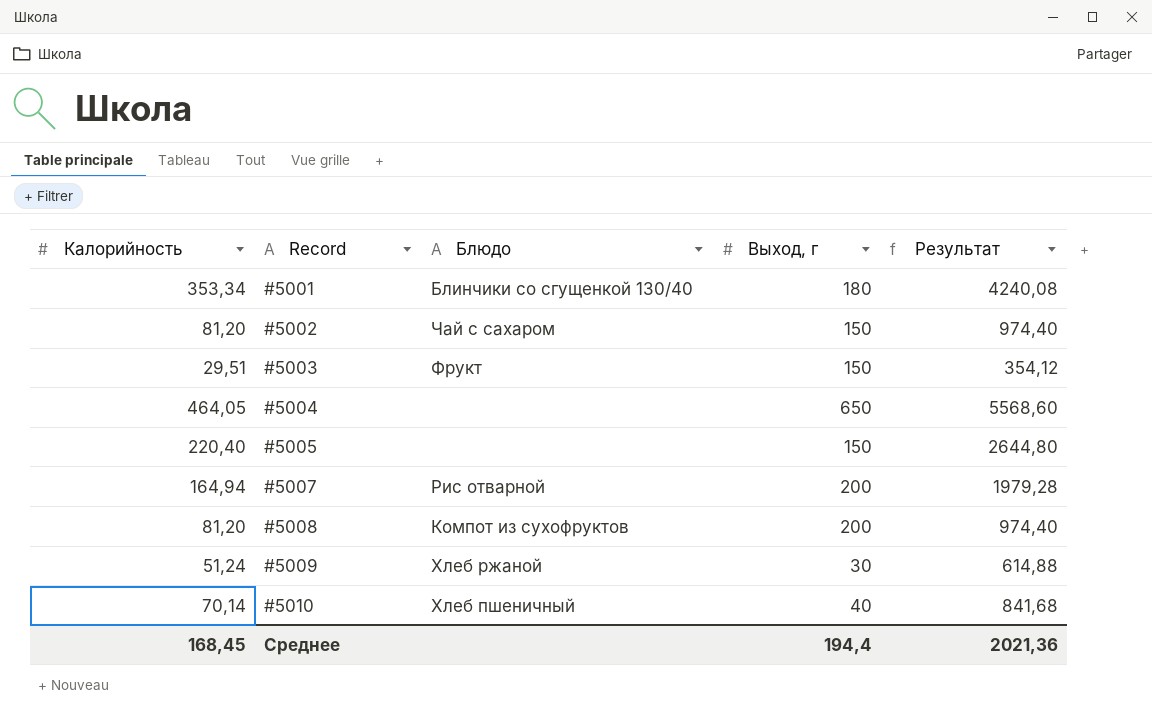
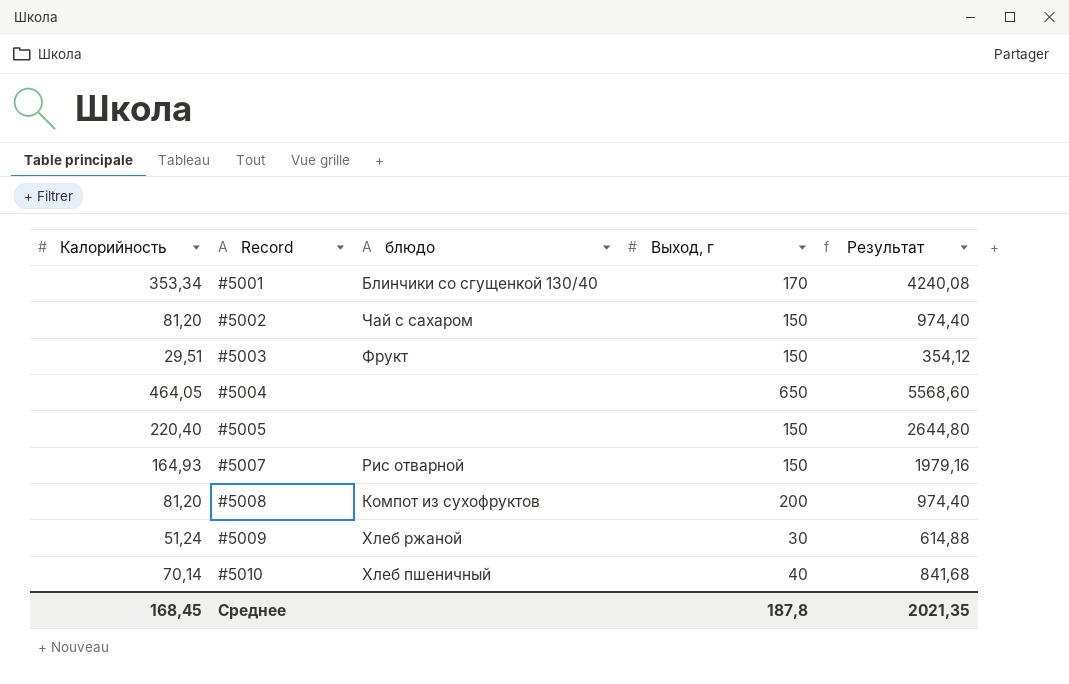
column name: Блюдо -> блюдо
#5001 | Выход, г: 180 -> 170
#5007 | Калорийность: 164,94 -> 164,93
#5007 | Выход, г: 200 -> 150
#5007 | Результат: 1979,28 -> 1979,16
Среднее | Выход, г: 194,4 -> 187,8
Среднее | Результат: 2021,36 -> 2021,35

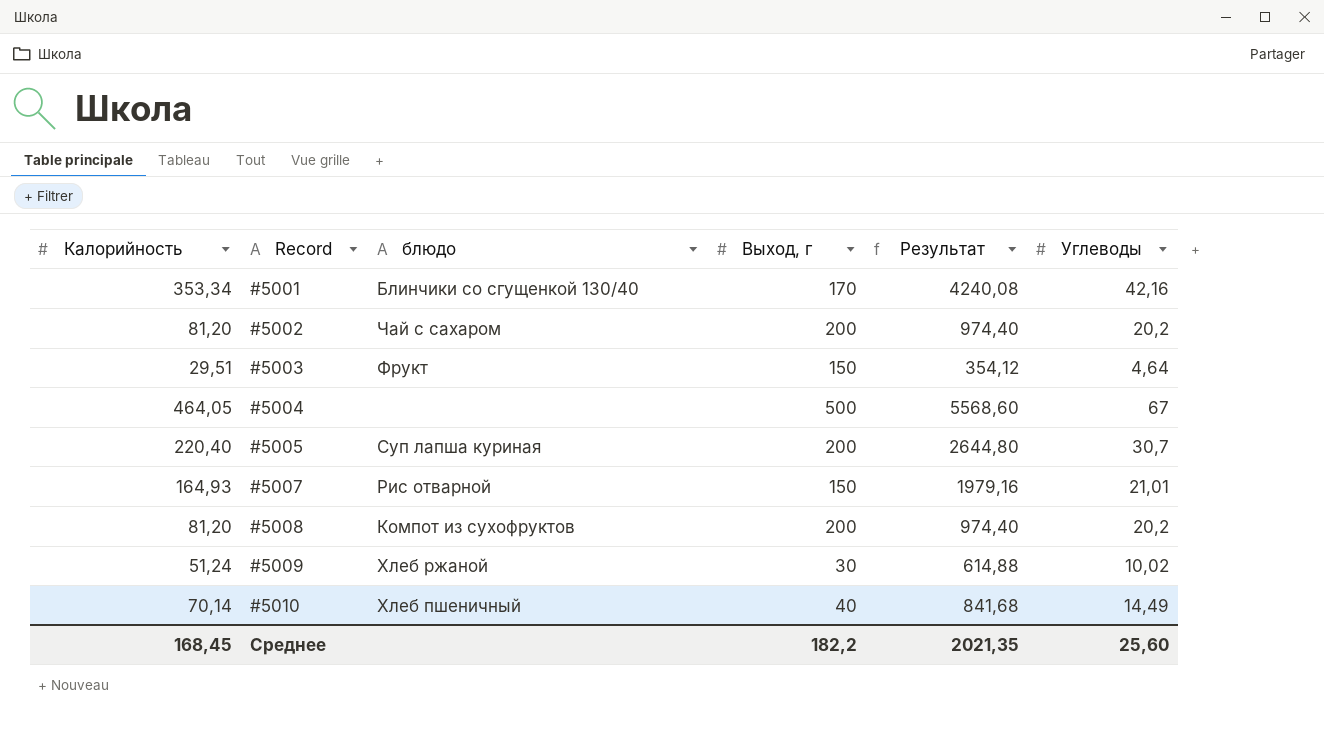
column Углеводы | position: none -> 6
#5002 | Выход, г: 150 -> 200
#5004 | Выход, г: 650 -> 500
#5005 | блюдо: none -> Суп лапша куриная
#5005 | Выход, г: 150 -> 200
Среднее | Выход, г: 187,8 -> 182,2

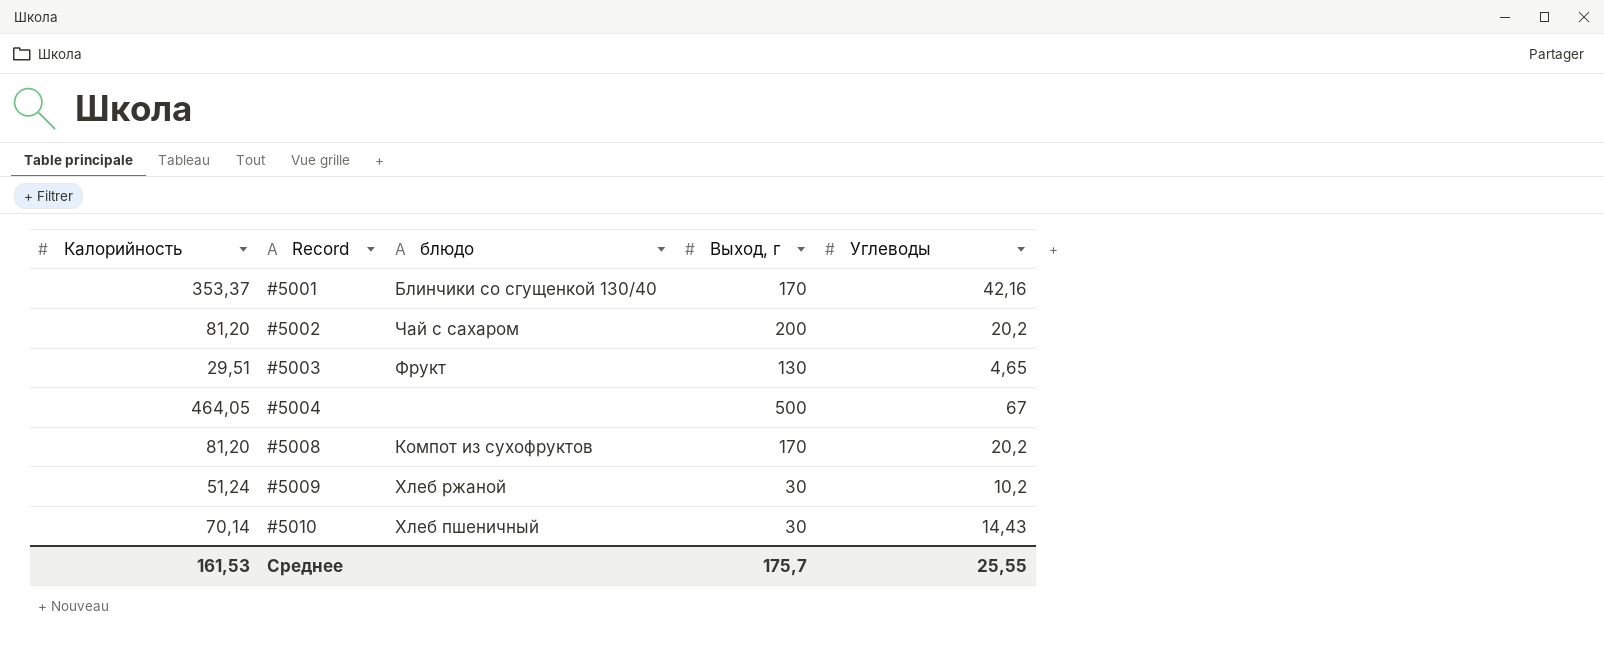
column Результат | formula: [Калорийность] * 12 -> none
row #5005: 220,40 | Суп лапша куриная | 200 | 2644,80 | 30,7 -> none
row #5007: 164,93 | Рис отварной | 150 | 1979,16 | 21,01 -> none
#5001 | Калорийность: 353,34 -> 353,37
#5003 | Выход, г: 150 -> 130
#5003 | Углеводы: 4,64 -> 4,65
#5008 | Выход, г: 200 -> 170
#5009 | Углеводы: 10,02 -> 10,2
#5010 | Выход, г: 40 -> 30
#5010 | Углеводы: 14,49 -> 14,43
Среднее | Калорийность: 168,45 -> 161,53
Среднее | Выход, г: 182,2 -> 175,7
Среднее | Углеводы: 25,60 -> 25,55

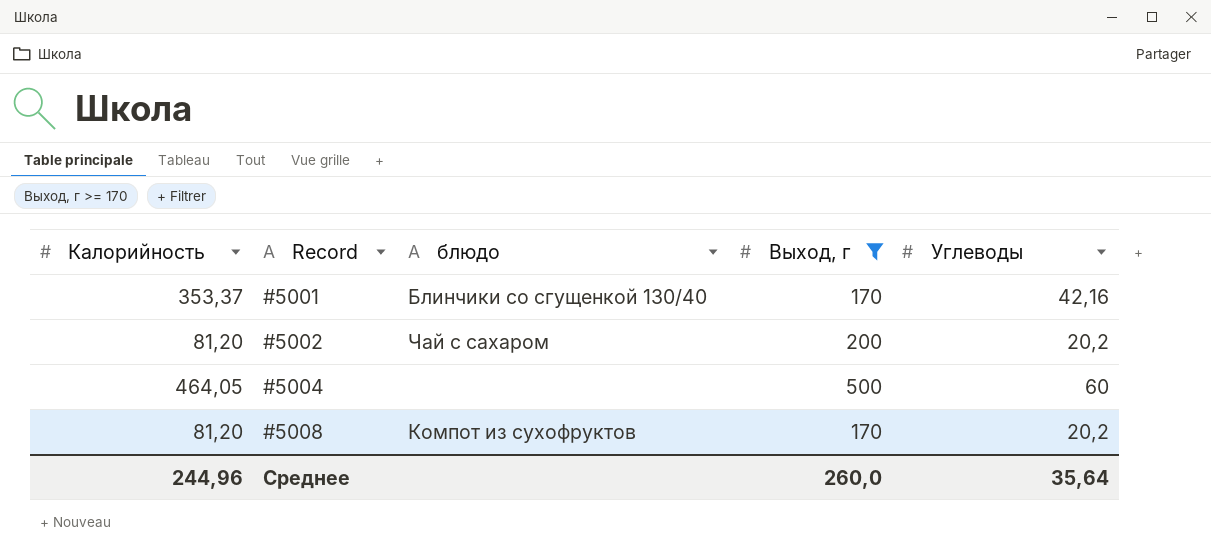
filter: none -> Выход, г >= 170
#5004 | Углеводы: 67 -> 60
Среднее | Калорийность: 161,53 -> 244,96
Среднее | Выход, г: 175,7 -> 260,0
Среднее | Углеводы: 25,55 -> 35,64

